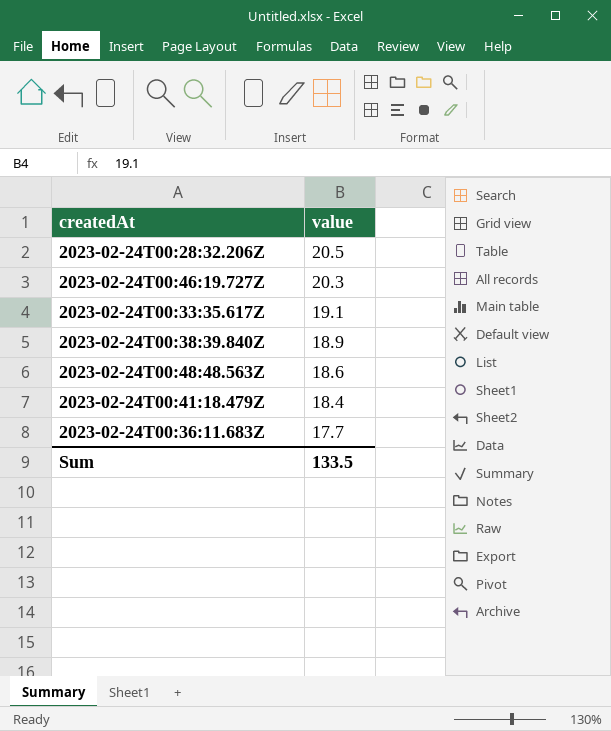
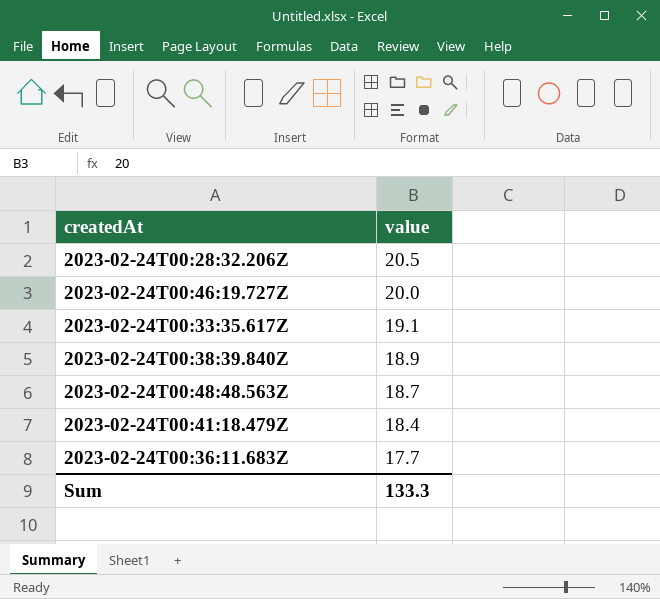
2023-02-24T00:46:19.727Z | value: 20.3 -> 20.0
2023-02-24T00:48:48.563Z | value: 18.6 -> 18.7
Sum | value: 133.5 -> 133.3

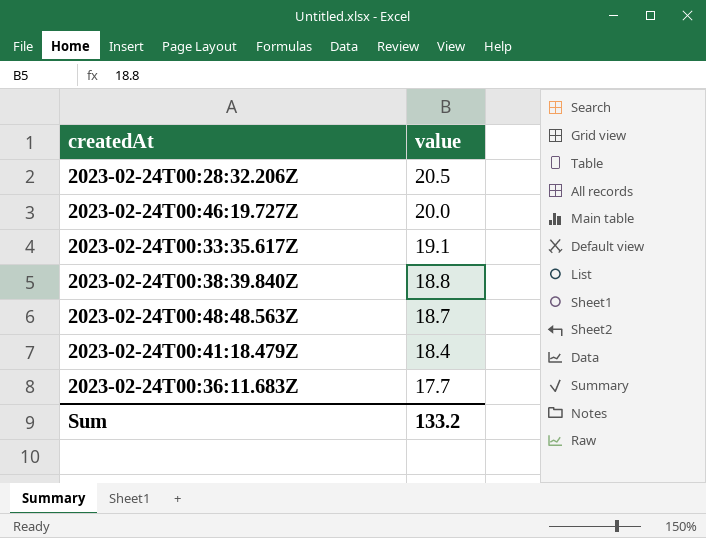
2023-02-24T00:38:39.840Z | value: 18.9 -> 18.8
Sum | value: 133.3 -> 133.2

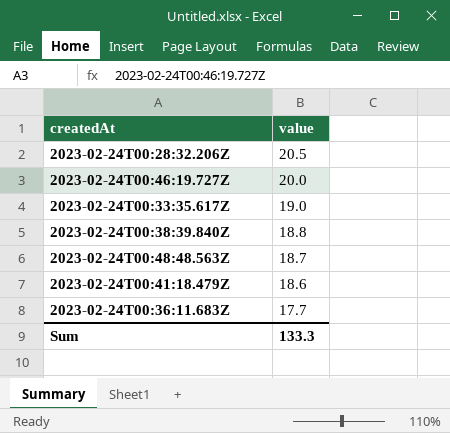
2023-02-24T00:33:35.617Z | value: 19.1 -> 19.0
2023-02-24T00:41:18.479Z | value: 18.4 -> 18.6
Sum | value: 133.2 -> 133.3

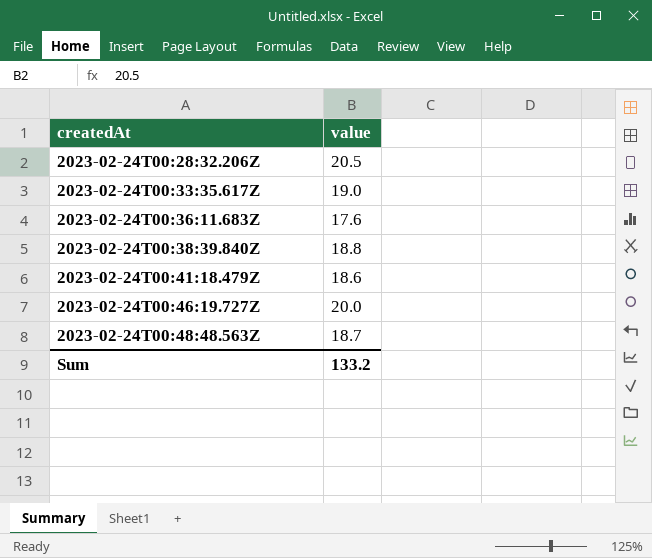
row order: value descending -> createdAt ascending
2023-02-24T00:36:11.683Z | value: 17.7 -> 17.6
Sum | value: 133.3 -> 133.2

